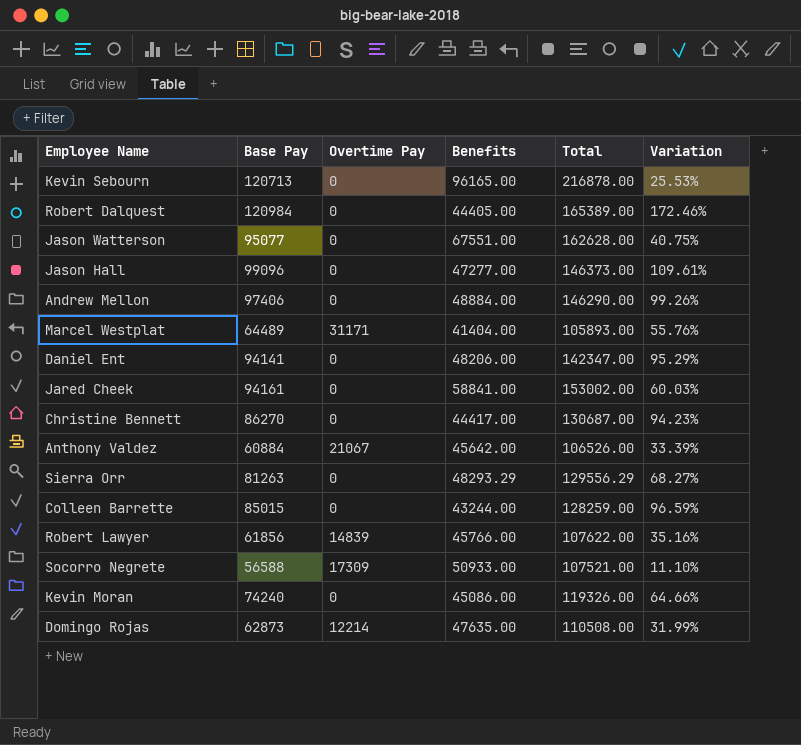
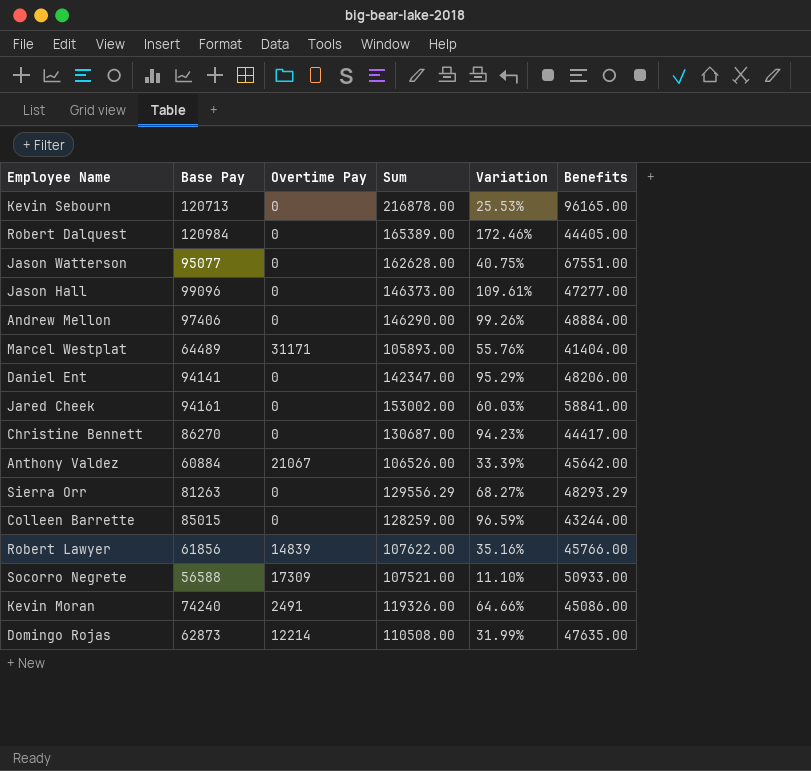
column name: Total -> Sum
column Benefits | position: 4 -> 6
Kevin Moran | Overtime Pay: 0 -> 2491

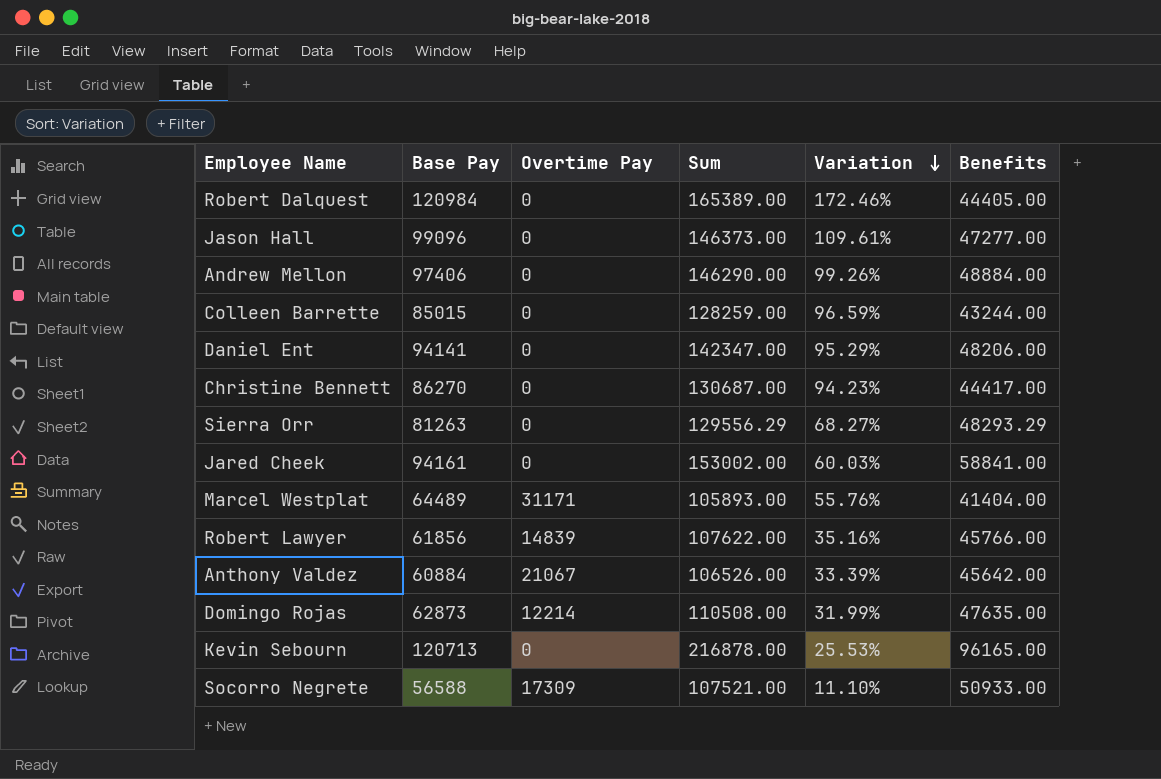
row order: none -> Variation descending
row Jason Watterson: 95077 | 0 | 162628.00 | 40.75% | 67551.00 -> none
row Kevin Moran: 74240 | 2491 | 119326.00 | 64.66% | 45086.00 -> none

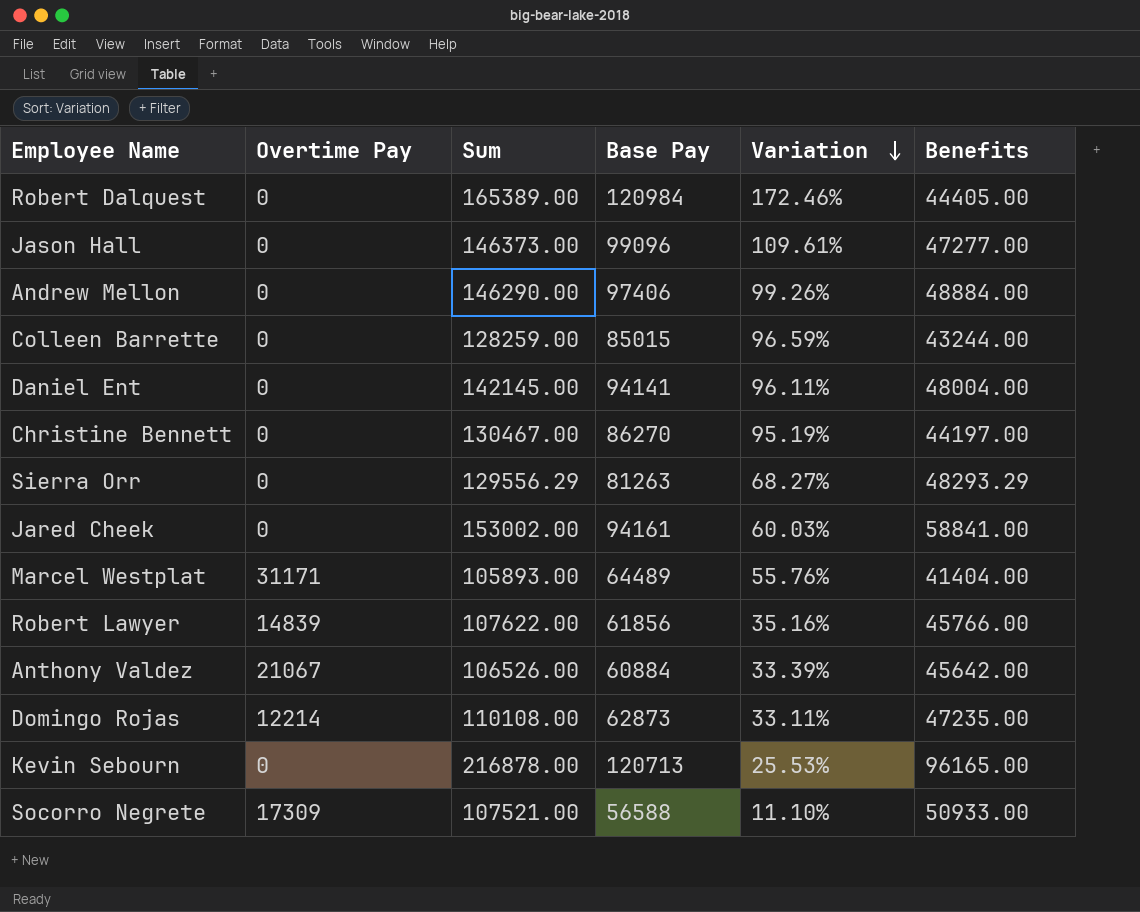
column Base Pay | position: 2 -> 4
Daniel Ent | Sum: 142347.00 -> 142145.00
Daniel Ent | Variation: 95.29% -> 96.11%
Daniel Ent | Benefits: 48206.00 -> 48004.00
Christine Bennett | Sum: 130687.00 -> 130467.00
Christine Bennett | Variation: 94.23% -> 95.19%
Christine Bennett | Benefits: 44417.00 -> 44197.00
Domingo Rojas | Sum: 110508.00 -> 110108.00
Domingo Rojas | Variation: 31.99% -> 33.11%
Domingo Rojas | Benefits: 47635.00 -> 47235.00

